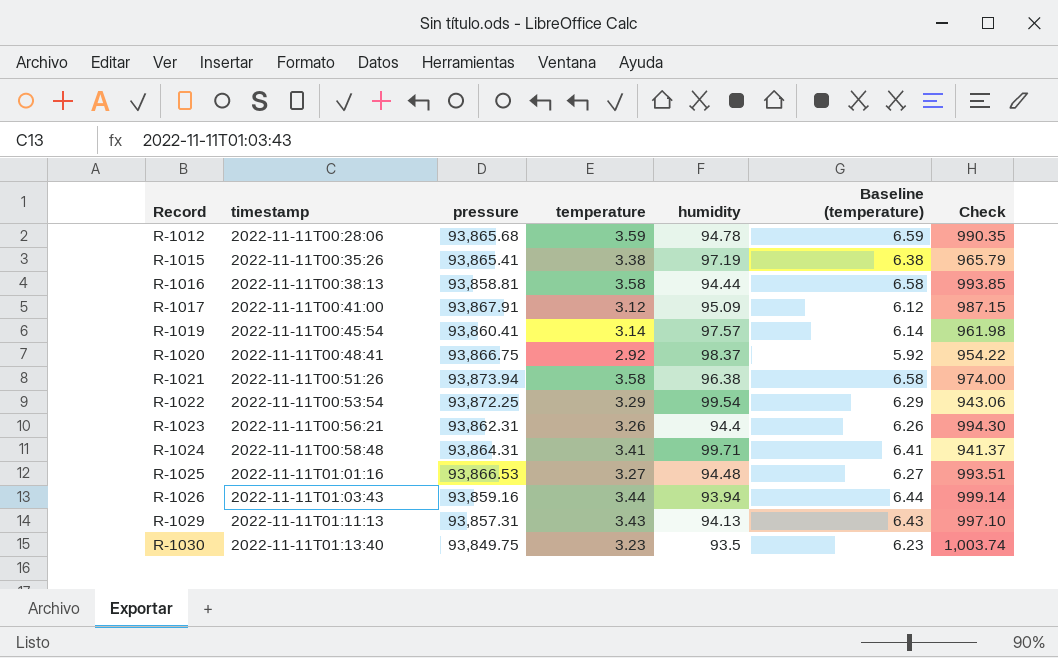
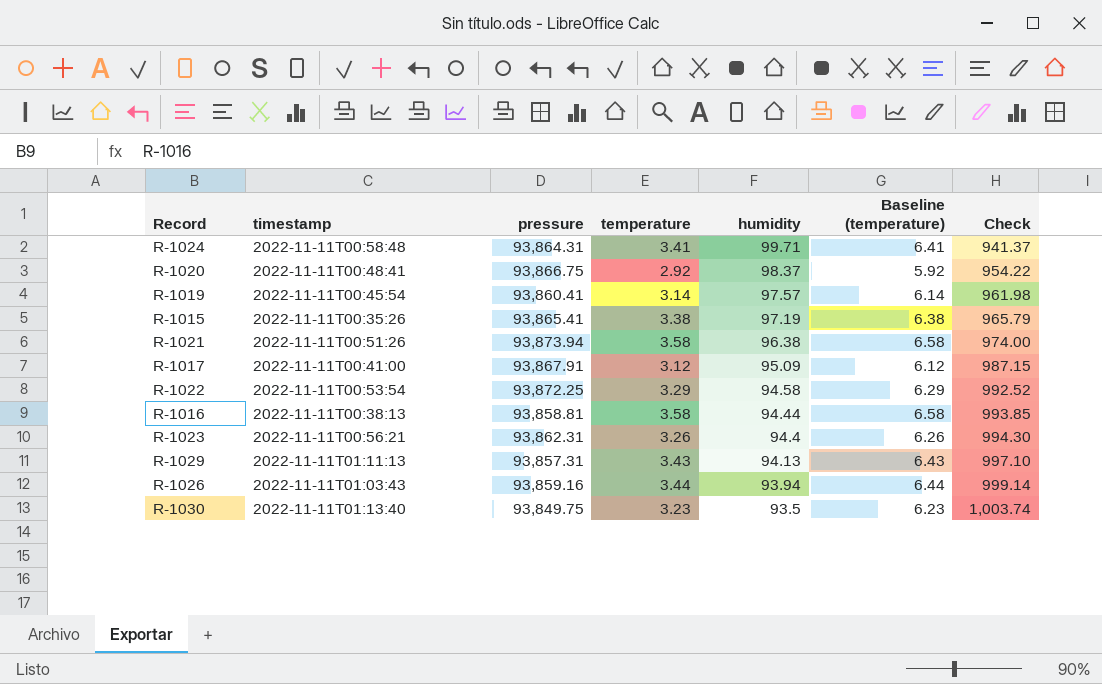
row order: Record ascending -> humidity descending
row R-1012: 2022-11-11T00:28:06 | 93,865.68 | 3.59 | 94.78 | 6.59 | 990.35 -> none
row R-1025: 2022-11-11T01:01:16 | 93,866.53 | 3.27 | 94.48 | 6.27 | 993.51 -> none
R-1022 | humidity: 99.54 -> 94.58
R-1022 | Check: 943.06 -> 992.52

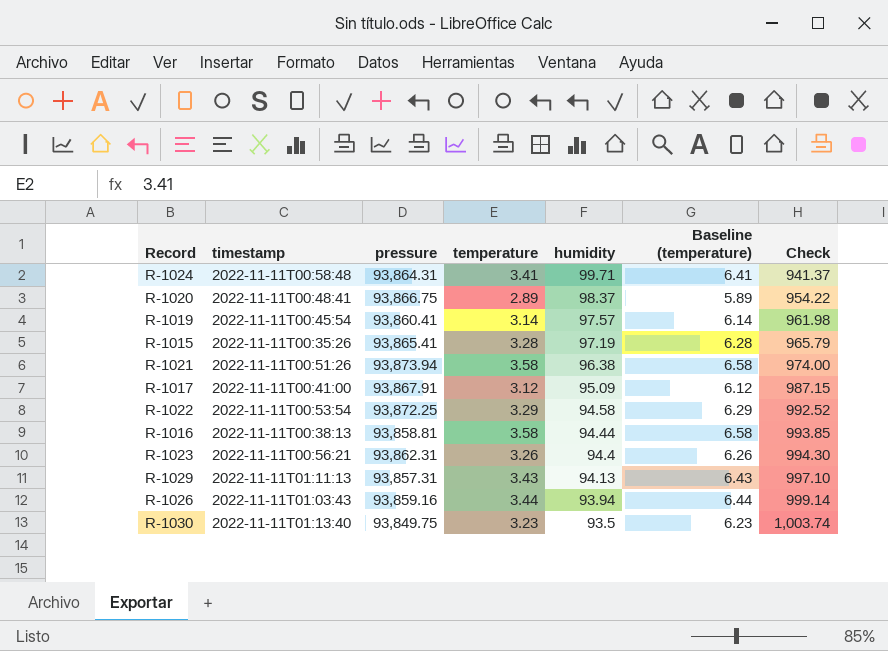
R-1020 | temperature: 2.92 -> 2.89
R-1020 | Baseline (temperature): 5.92 -> 5.89
R-1015 | temperature: 3.38 -> 3.28
R-1015 | Baseline (temperature): 6.38 -> 6.28

